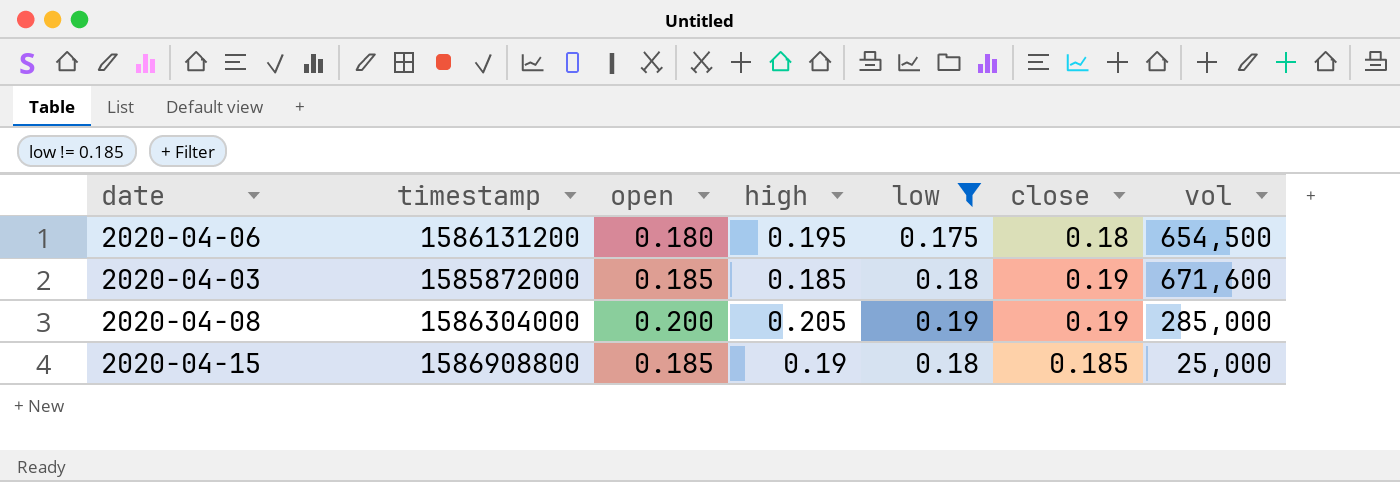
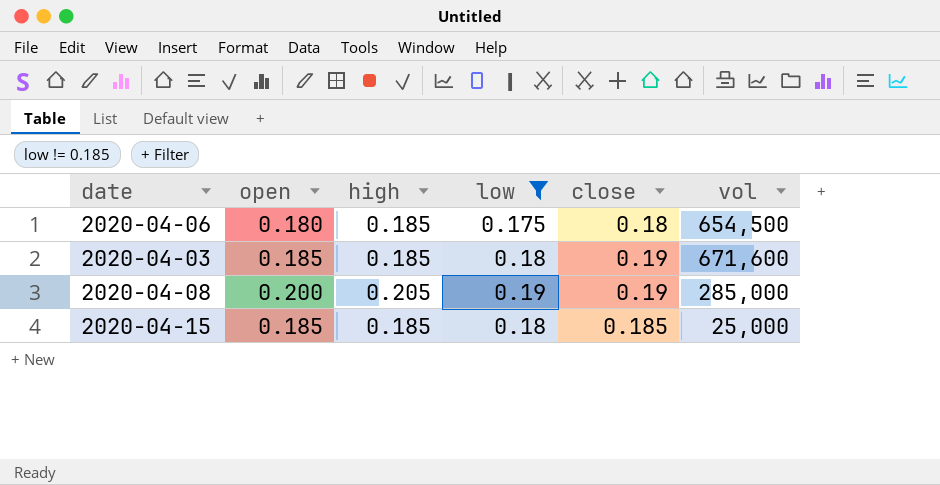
column timestamp | position: 2 -> none
2020-04-06 | high: 0.195 -> 0.185
2020-04-15 | high: 0.19 -> 0.185

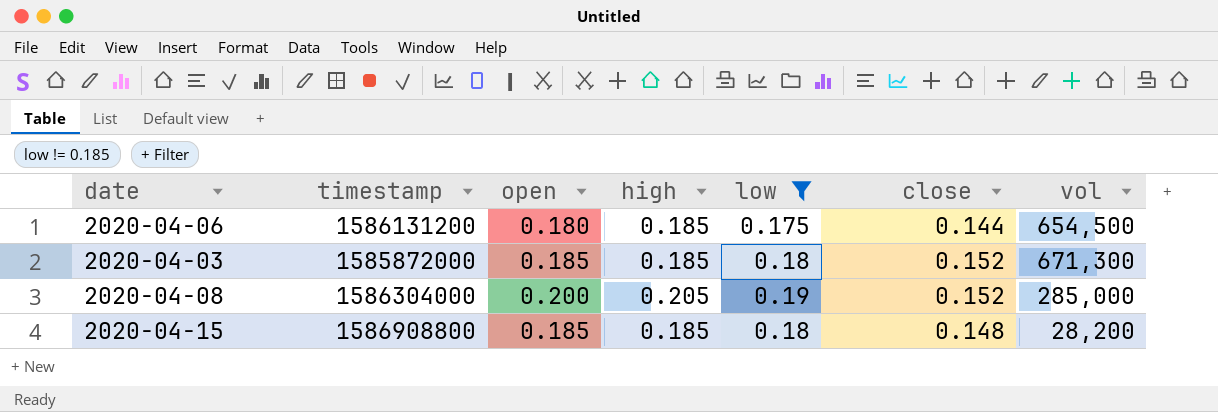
column timestamp | position: none -> 2
2020-04-06 | close: 0.18 -> 0.144
2020-04-03 | close: 0.19 -> 0.152
2020-04-03 | vol: 671,600 -> 671,300
2020-04-08 | close: 0.19 -> 0.152
2020-04-15 | close: 0.185 -> 0.148
2020-04-15 | vol: 25,000 -> 28,200

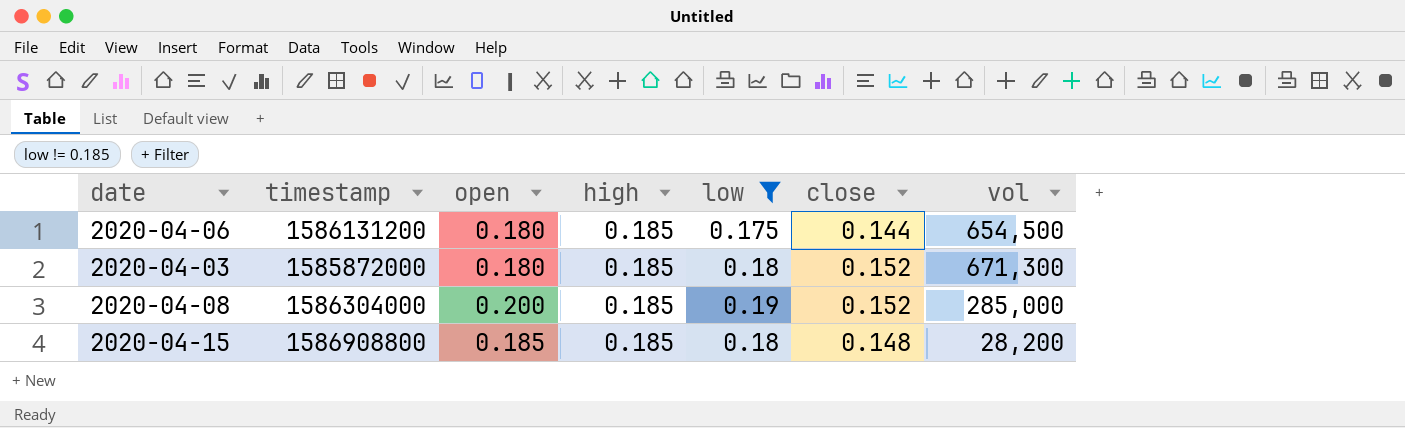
2020-04-03 | open: 0.185 -> 0.180
2020-04-08 | high: 0.205 -> 0.185

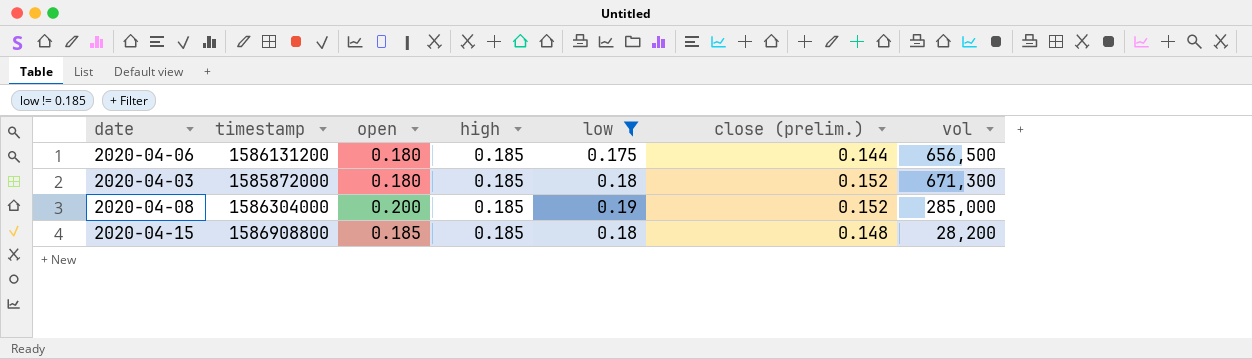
column name: close -> close (prelim.)
2020-04-06 | vol: 654,500 -> 656,500

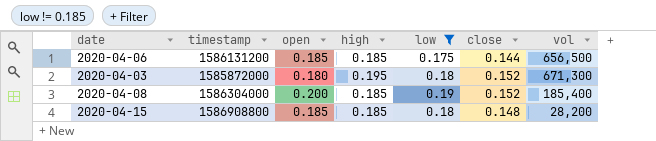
column name: close (prelim.) -> close
2020-04-06 | open: 0.180 -> 0.185
2020-04-03 | high: 0.185 -> 0.195
2020-04-08 | vol: 285,000 -> 185,400

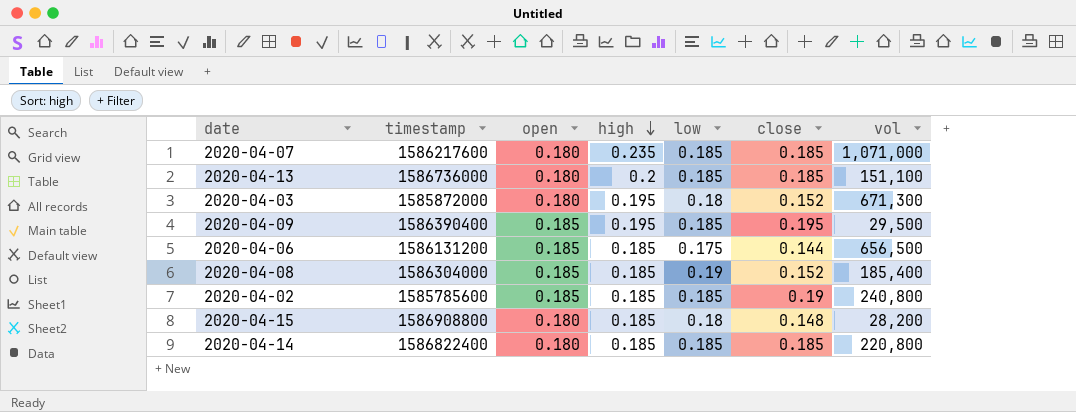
filter: low != 0.185 -> none
row order: none -> high descending
2020-04-08 | open: 0.200 -> 0.185
2020-04-15 | open: 0.185 -> 0.180

